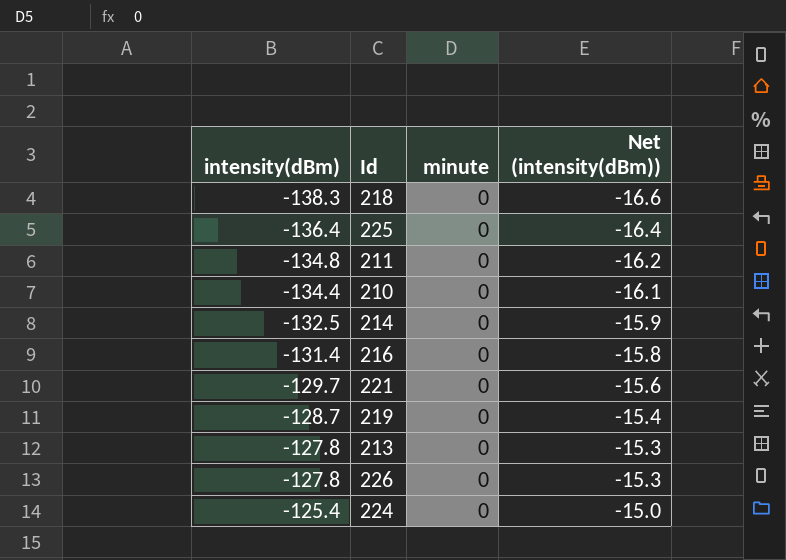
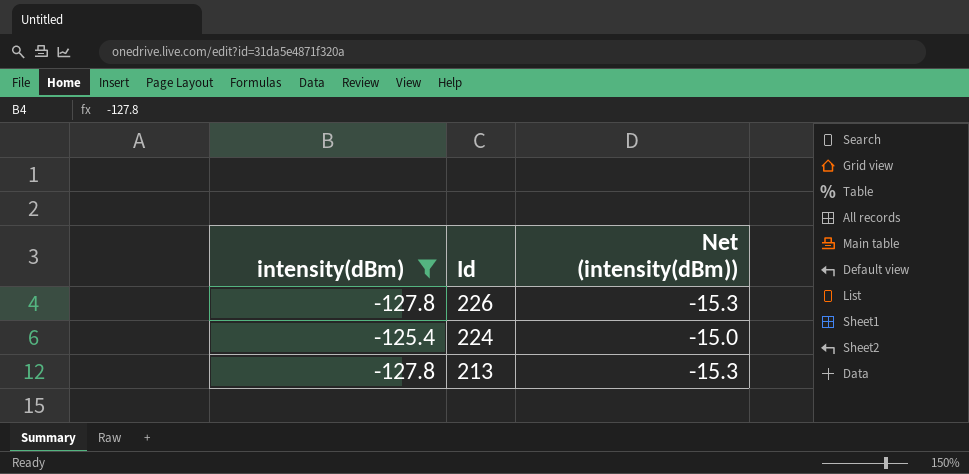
filter: none -> intensity(dBm) >= -127.8
row order: intensity(dBm) ascending -> Id descending
column minute | position: 3 -> none

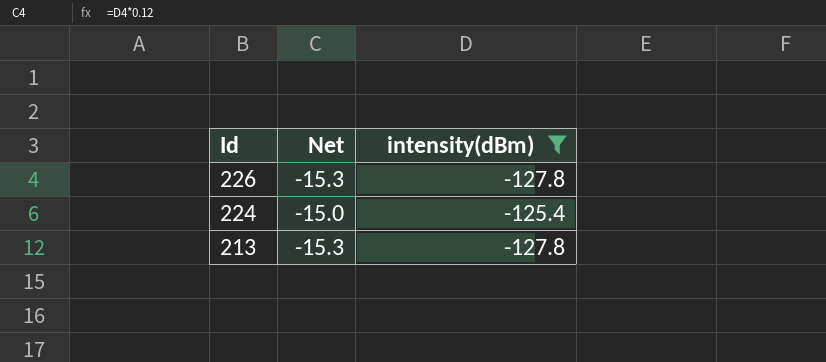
column name: Net (intensity(dBm)) -> Net
column intensity(dBm) | position: 1 -> 3

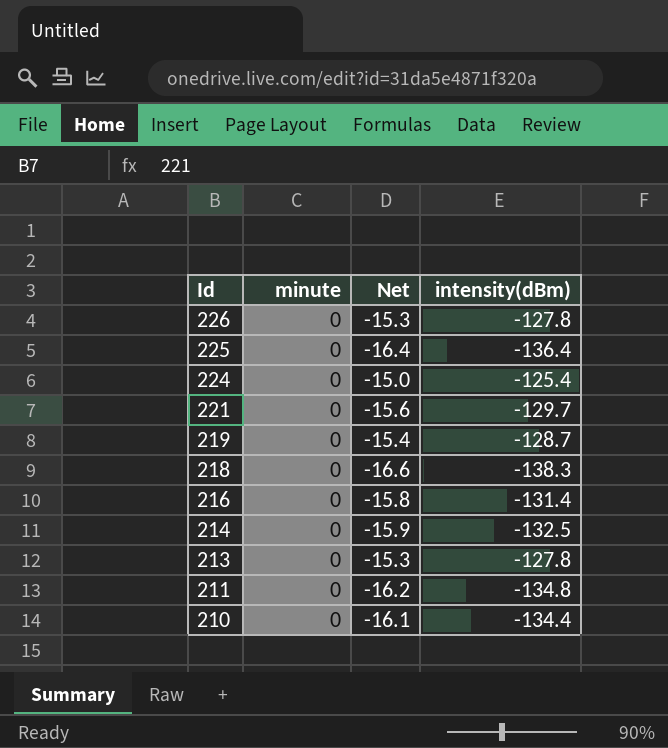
filter: intensity(dBm) >= -127.8 -> none
column minute | position: none -> 2

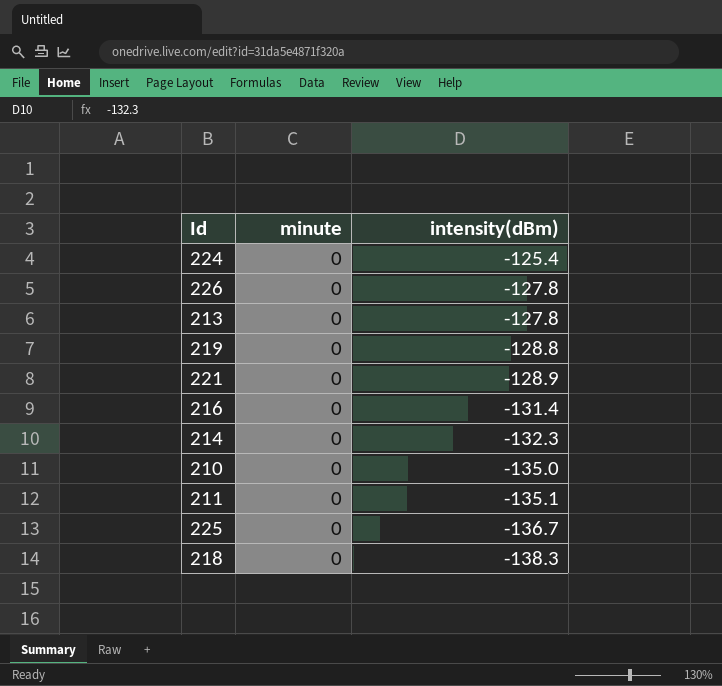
row order: Id descending -> intensity(dBm) descending
column Net | formula: [intensity(dBm)] * 0.12 -> none
219 | intensity(dBm): -128.7 -> -128.8
221 | intensity(dBm): -129.7 -> -128.9
214 | intensity(dBm): -132.5 -> -132.3
210 | intensity(dBm): -134.4 -> -135.0
211 | intensity(dBm): -134.8 -> -135.1
225 | intensity(dBm): -136.4 -> -136.7

